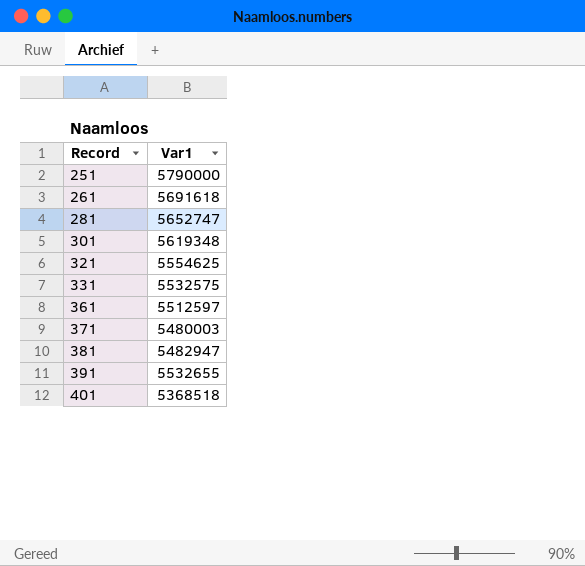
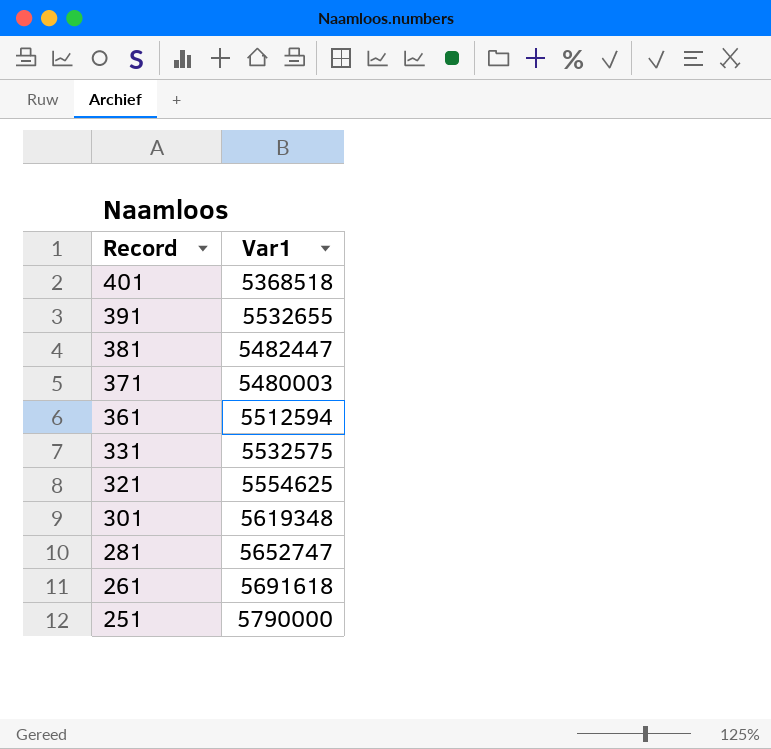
row order: Record ascending -> Record descending
381 | Var1: 5482947 -> 5482447
361 | Var1: 5512597 -> 5512594

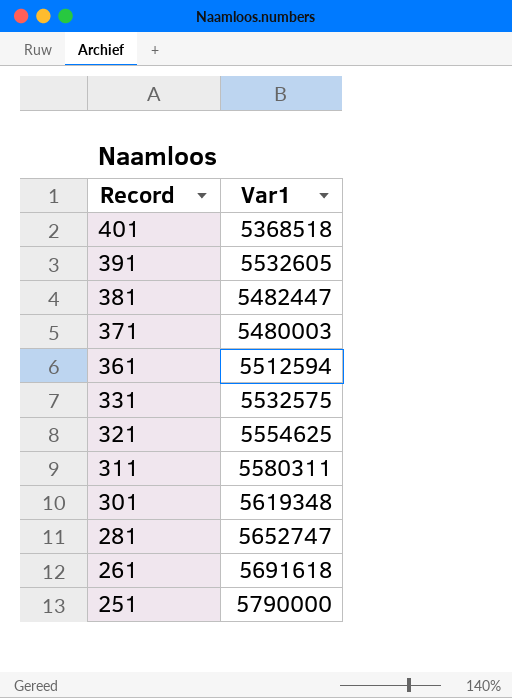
391 | Var1: 5532655 -> 5532605
row 311: none -> 5580311

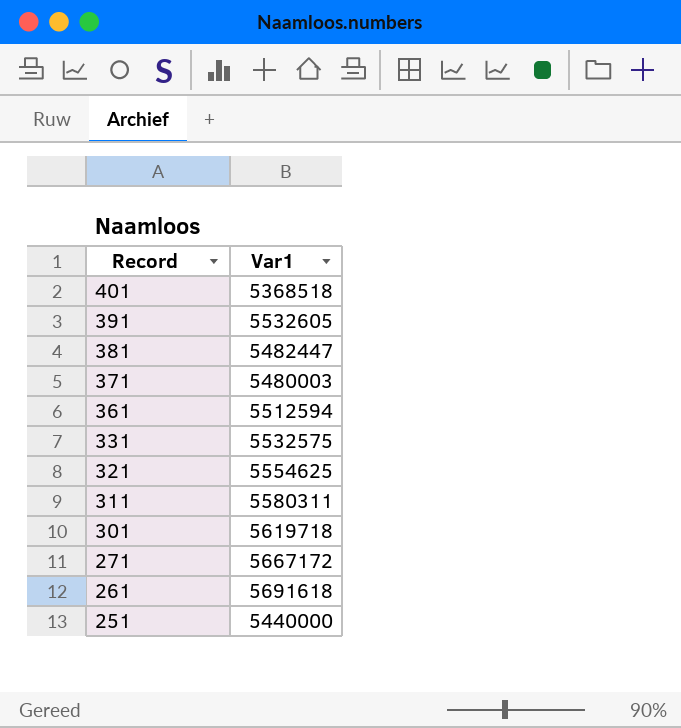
row 281: 5652747 -> none
301 | Var1: 5619348 -> 5619718
row 271: none -> 5667172
251 | Var1: 5790000 -> 5440000

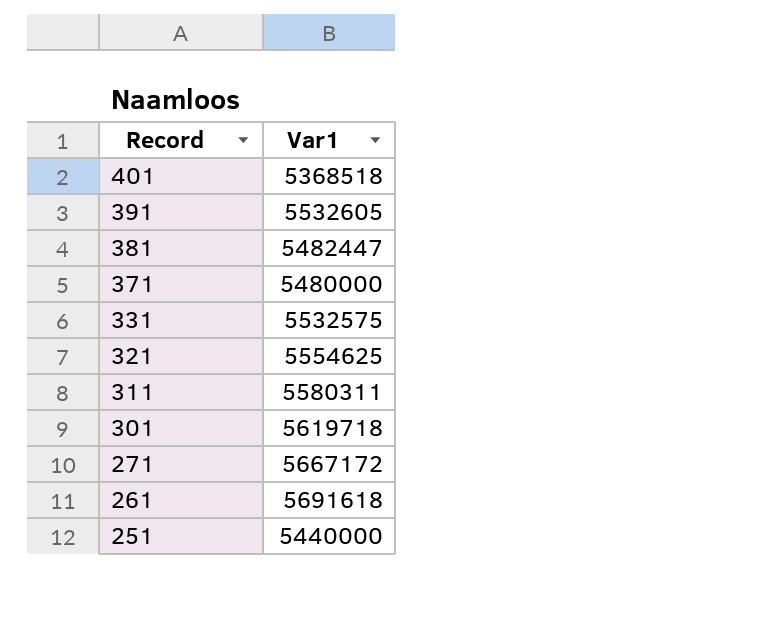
row 361: 5512594 -> none
371 | Var1: 5480003 -> 5480000

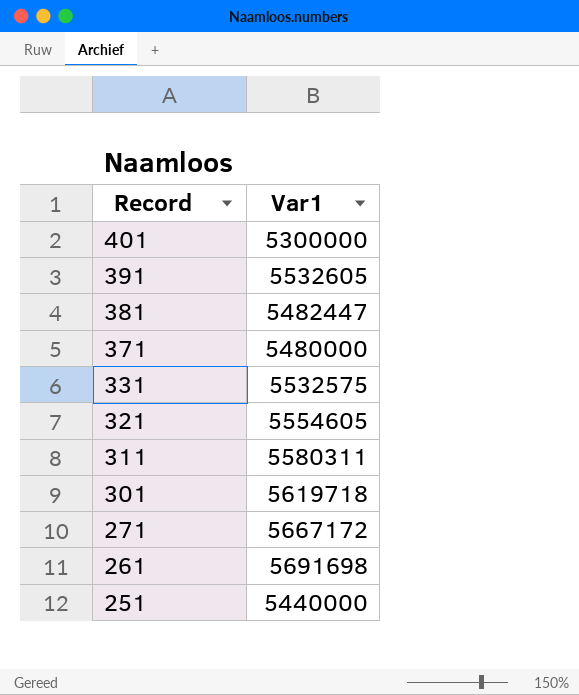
401 | Var1: 5368518 -> 5300000
321 | Var1: 5554625 -> 5554605
261 | Var1: 5691618 -> 5691698

